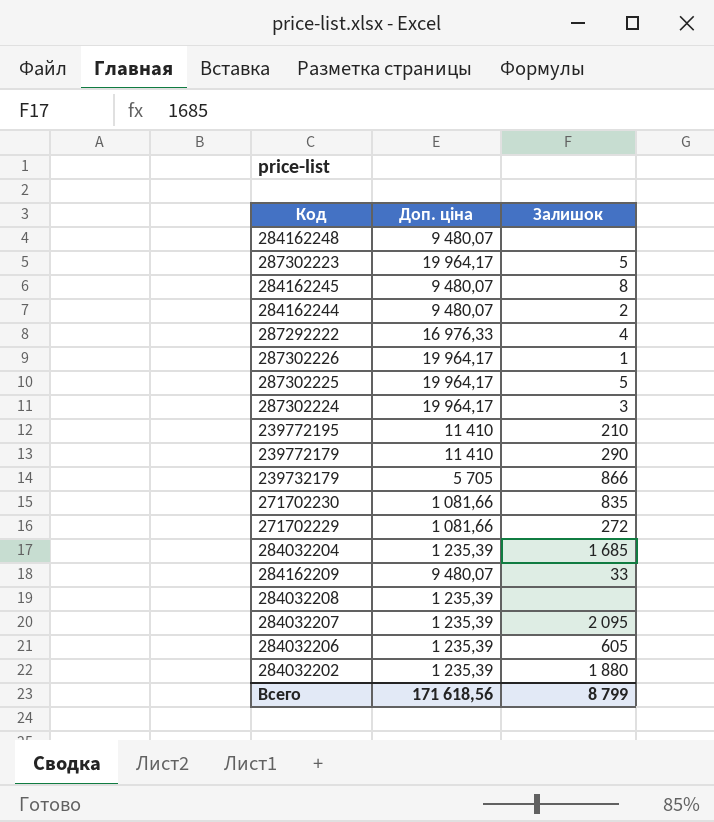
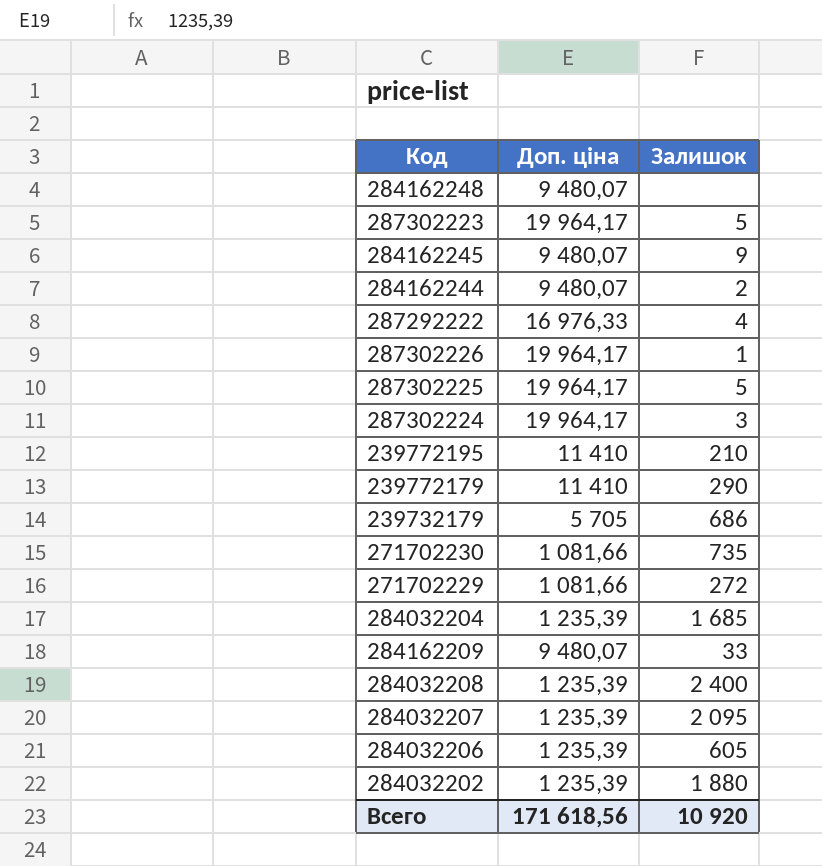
284162245 | Залишок: 8 -> 9
239732179 | Залишок: 866 -> 686
271702230 | Залишок: 835 -> 735
284032208 | Залишок: none -> 2 400
Всего | Залишок: 8 799 -> 10 920

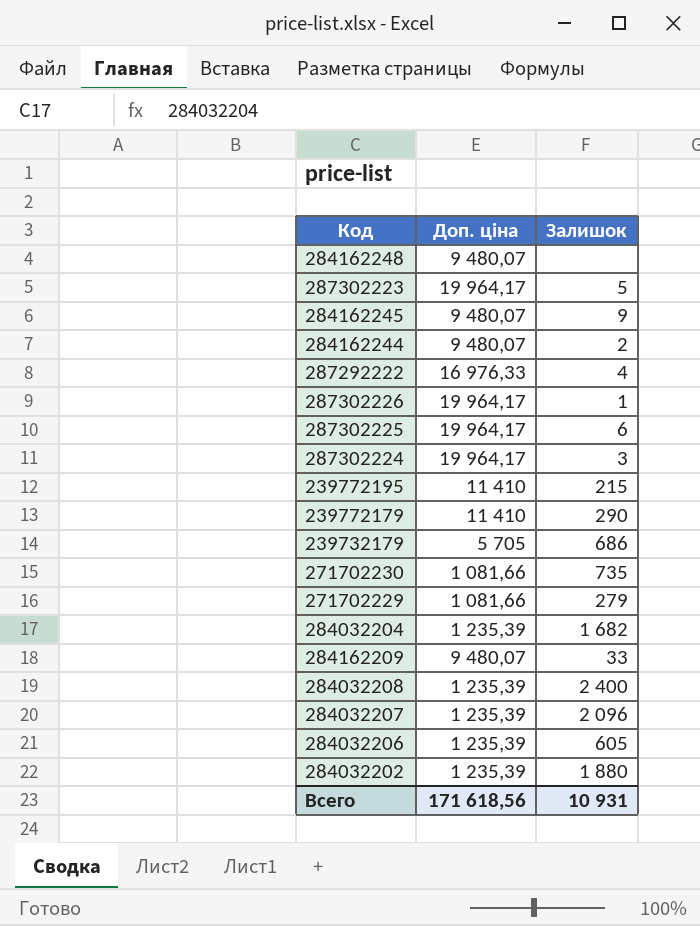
287302225 | Залишок: 5 -> 6
239772195 | Залишок: 210 -> 215
271702229 | Залишок: 272 -> 279
284032204 | Залишок: 1 685 -> 1 682
284032207 | Залишок: 2 095 -> 2 096
Всего | Залишок: 10 920 -> 10 931

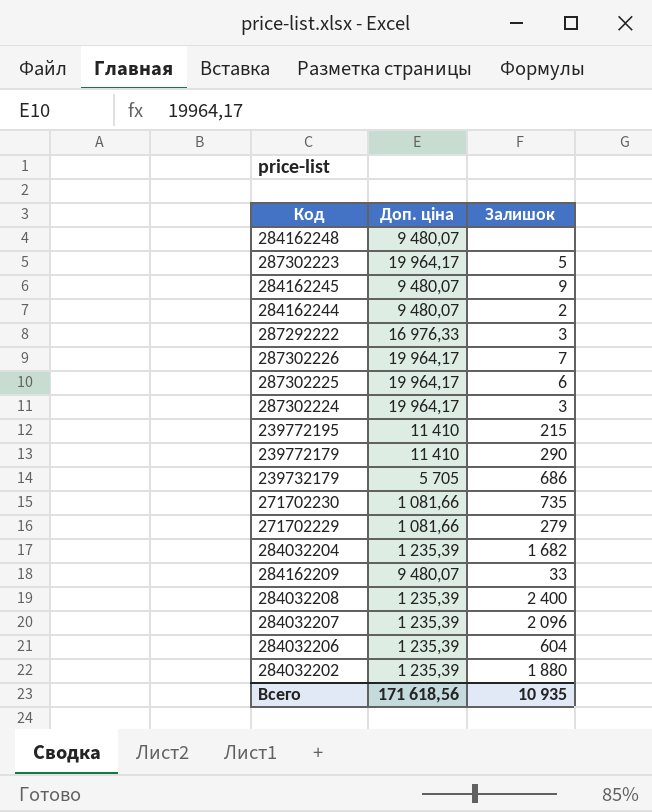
287292222 | Залишок: 4 -> 3
287302226 | Залишок: 1 -> 7
284032206 | Залишок: 605 -> 604
Всего | Залишок: 10 931 -> 10 935

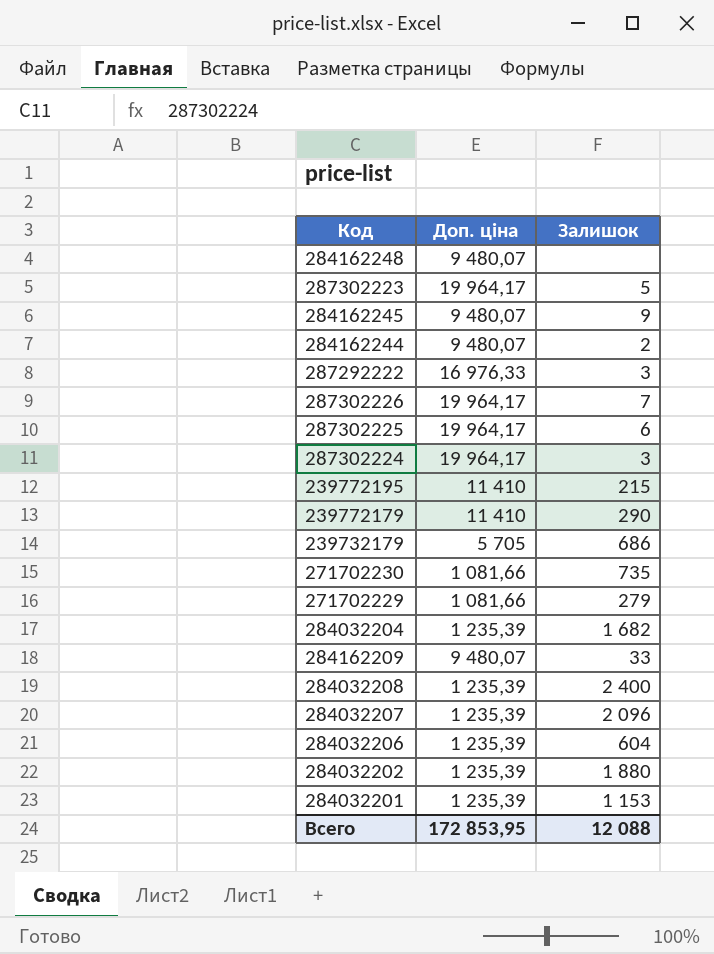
row 284032201: none -> 1 235,39 | 1 153
Всего | Доп. ціна: 171 618,56 -> 172 853,95
Всего | Залишок: 10 935 -> 12 088

